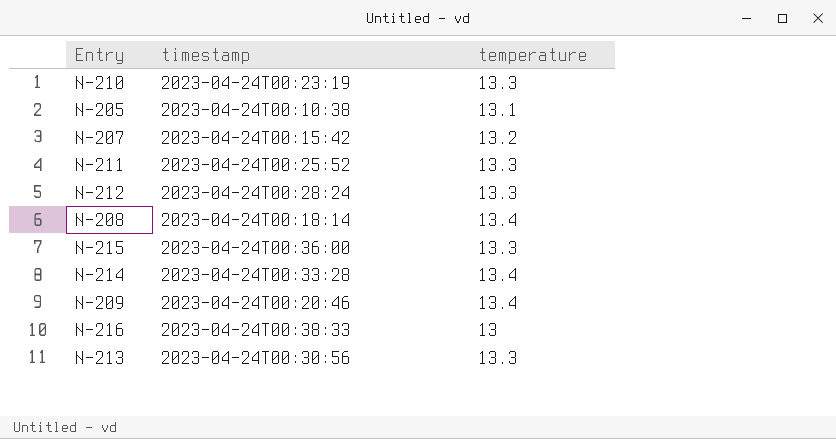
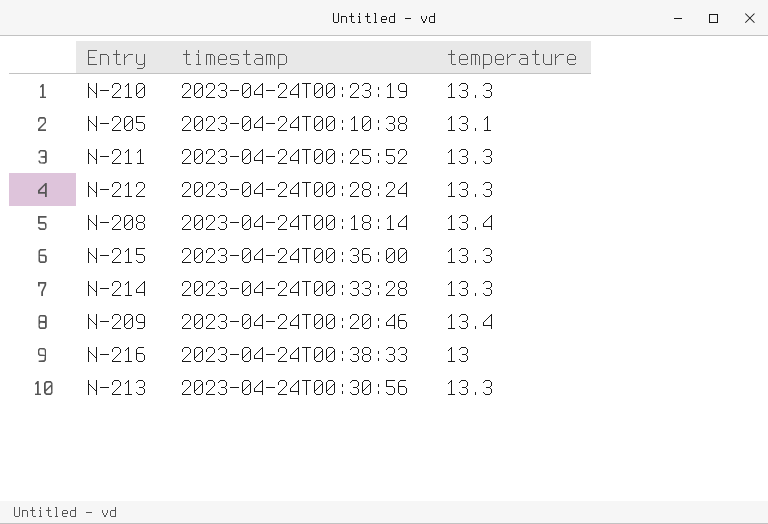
row N-207: 2023-04-24T00:15:42 | 13.2 -> none
N-214 | temperature: 13.4 -> 13.3

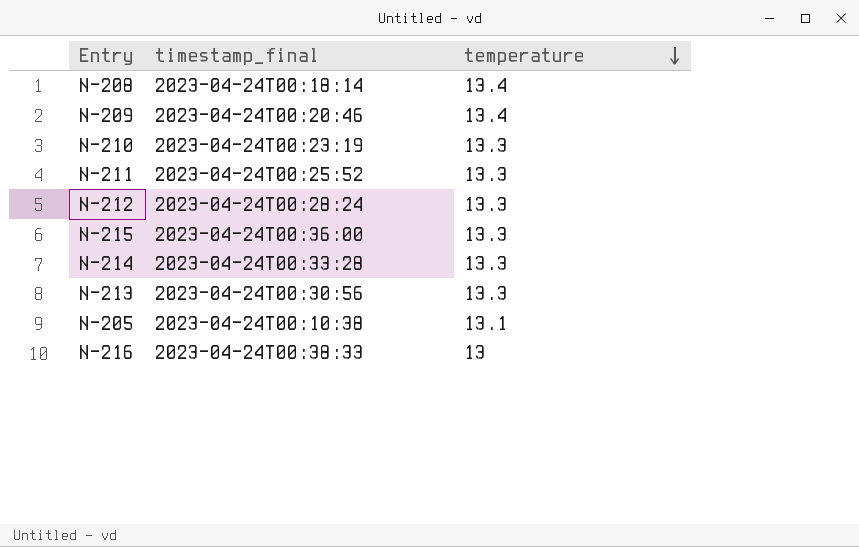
row order: none -> temperature descending
column name: timestamp -> timestamp_final

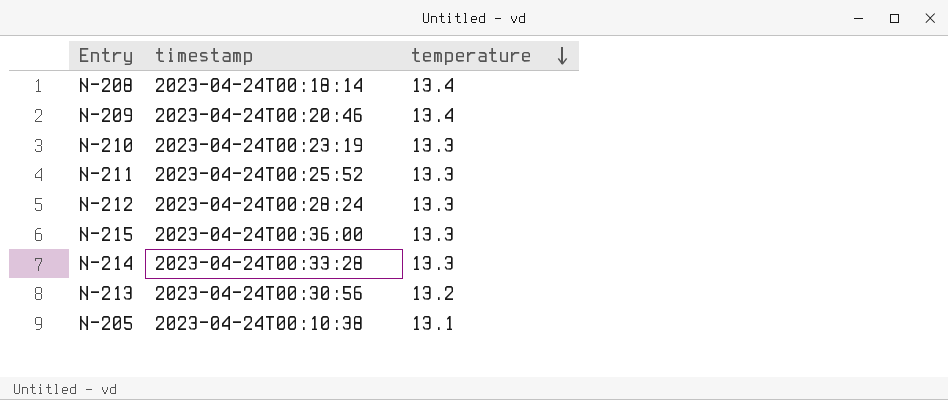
column name: timestamp_final -> timestamp
row N-216: 2023-04-24T00:38:33 | 13 -> none
N-213 | temperature: 13.3 -> 13.2

